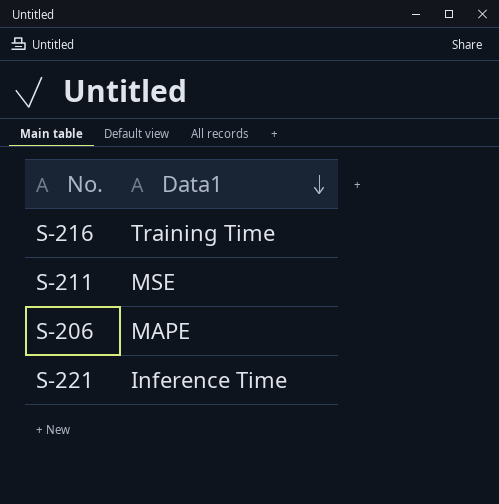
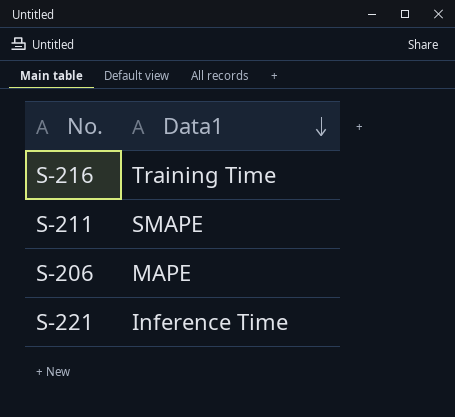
S-211 | Data1: MSE -> SMAPE

